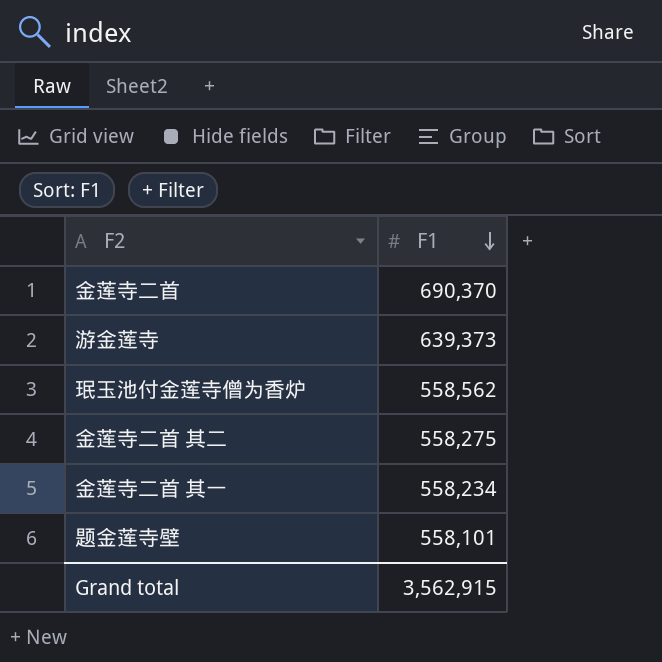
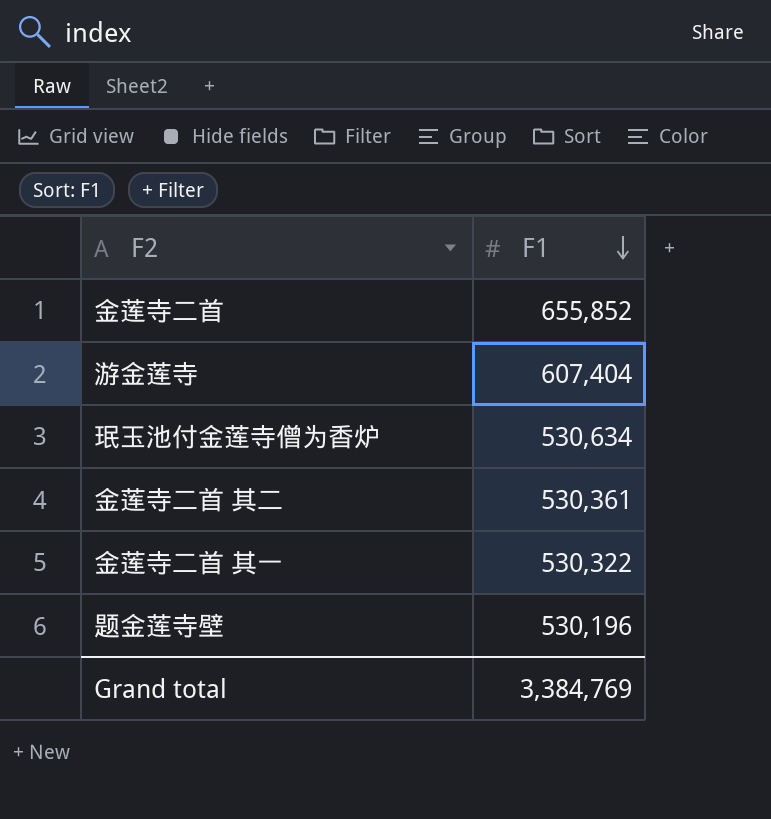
金莲寺二首 | F1: 690,370 -> 655,852
游金莲寺 | F1: 639,373 -> 607,404
珉玉池付金莲寺僧为香炉 | F1: 558,562 -> 530,634
金莲寺二首 其二 | F1: 558,275 -> 530,361
金莲寺二首 其一 | F1: 558,234 -> 530,322
题金莲寺壁 | F1: 558,101 -> 530,196
Grand total | F1: 3,562,915 -> 3,384,769

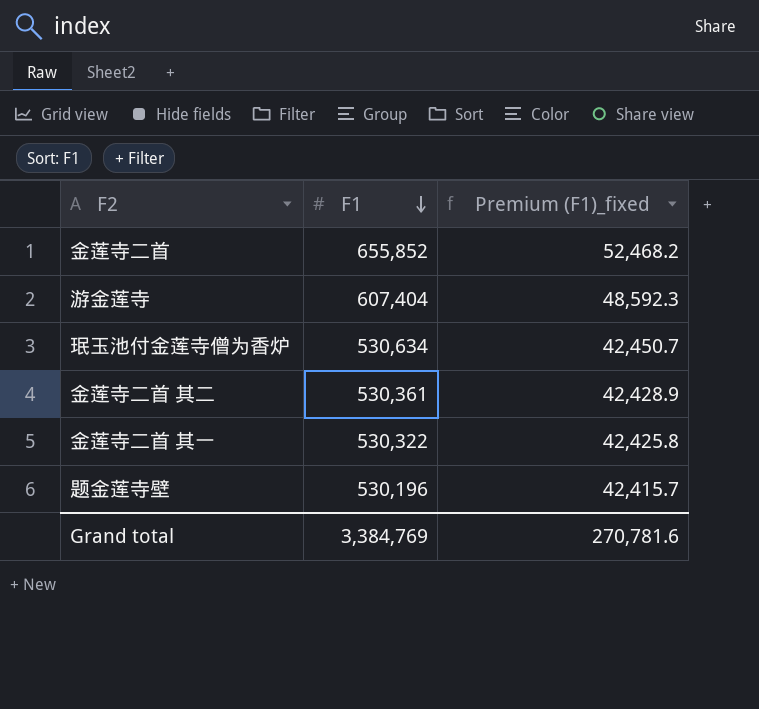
column Premium (F1)_fixed | formula: none -> [F1] * 0.08

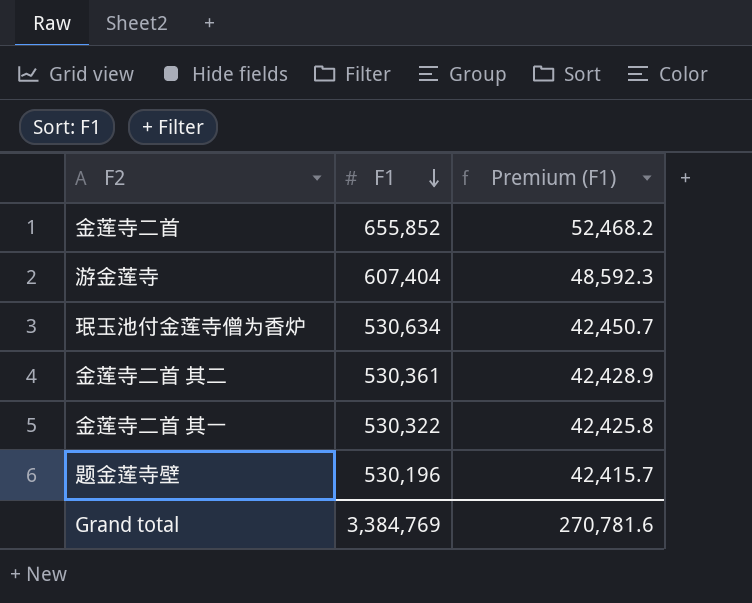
column name: Premium (F1)_fixed -> Premium (F1)

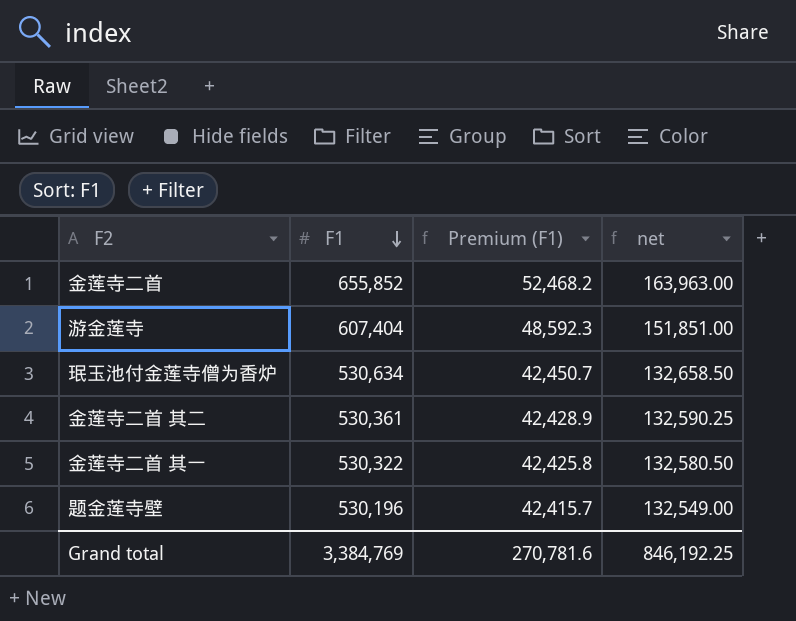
column net | formula: none -> [F1] * 0.25

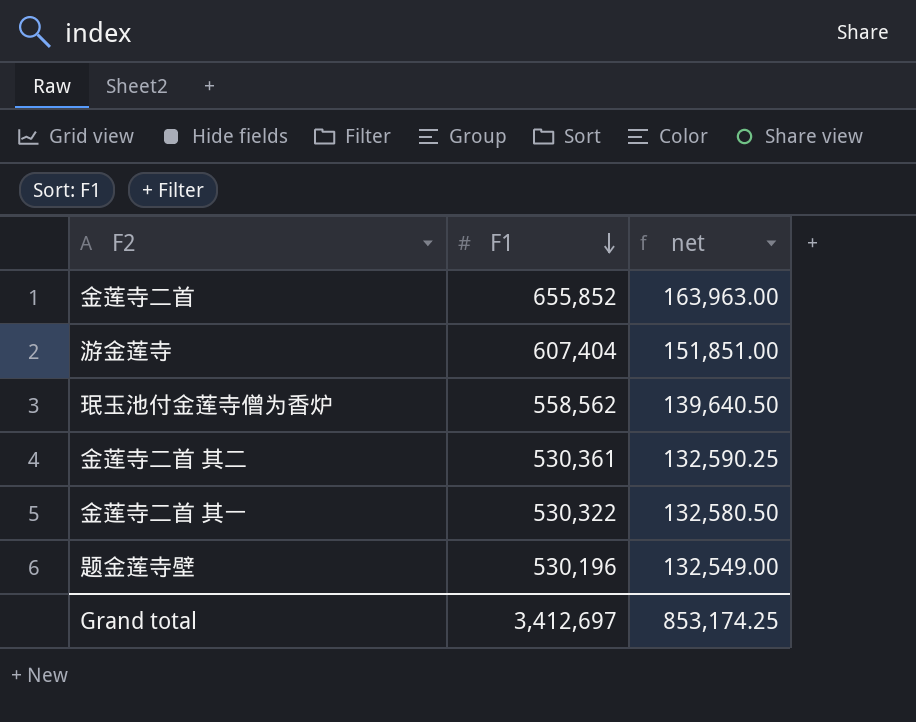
column Premium (F1) | formula: [F1] * 0.08 -> none
珉玉池付金莲寺僧为香炉 | F1: 530,634 -> 558,562
珉玉池付金莲寺僧为香炉 | net: 132,658.50 -> 139,640.50
Grand total | F1: 3,384,769 -> 3,412,697
Grand total | net: 846,192.25 -> 853,174.25

